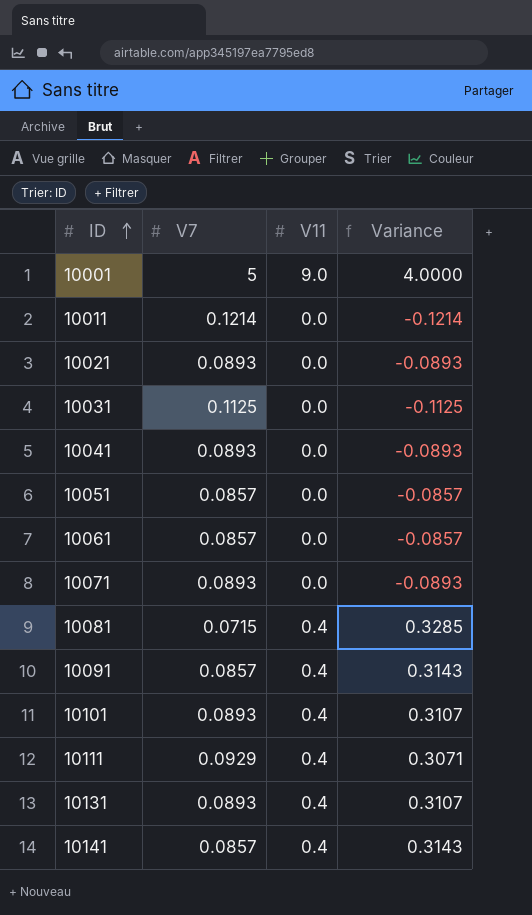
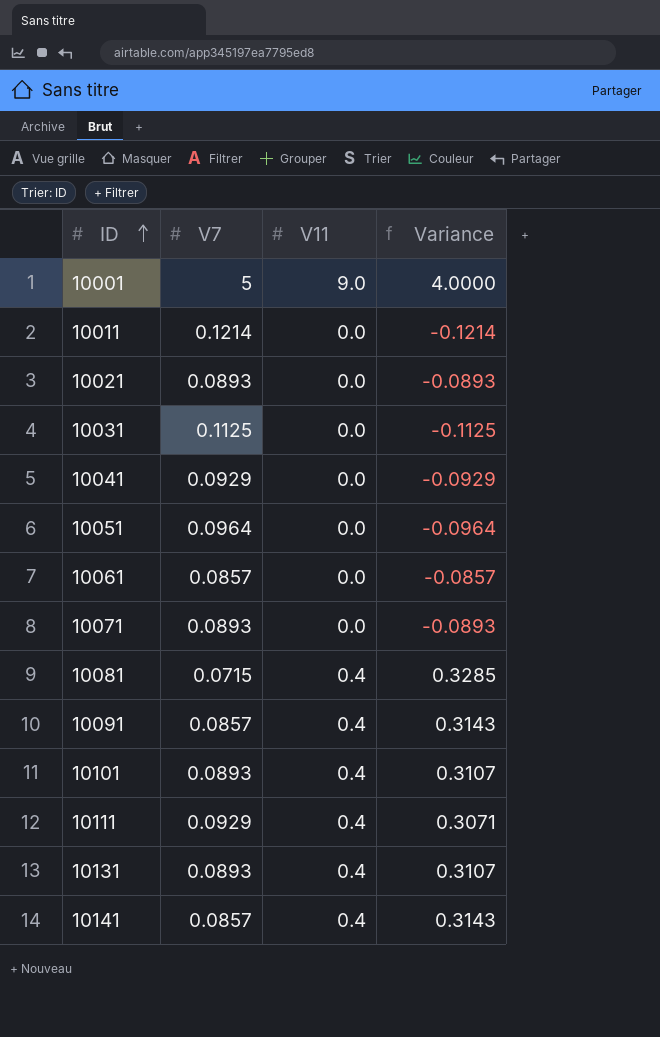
10041 | V7: 0.0893 -> 0.0929
10041 | Variance: -0.0893 -> -0.0929
10051 | V7: 0.0857 -> 0.0964
10051 | Variance: -0.0857 -> -0.0964

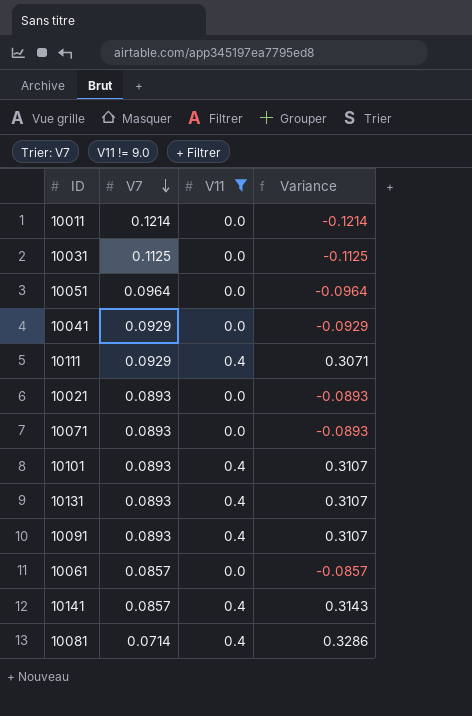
filter: none -> V11 != 9.0
row order: ID ascending -> V7 descending
10091 | V7: 0.0857 -> 0.0893
10091 | Variance: 0.3143 -> 0.3107
10081 | V7: 0.0715 -> 0.0714
10081 | Variance: 0.3285 -> 0.3286

